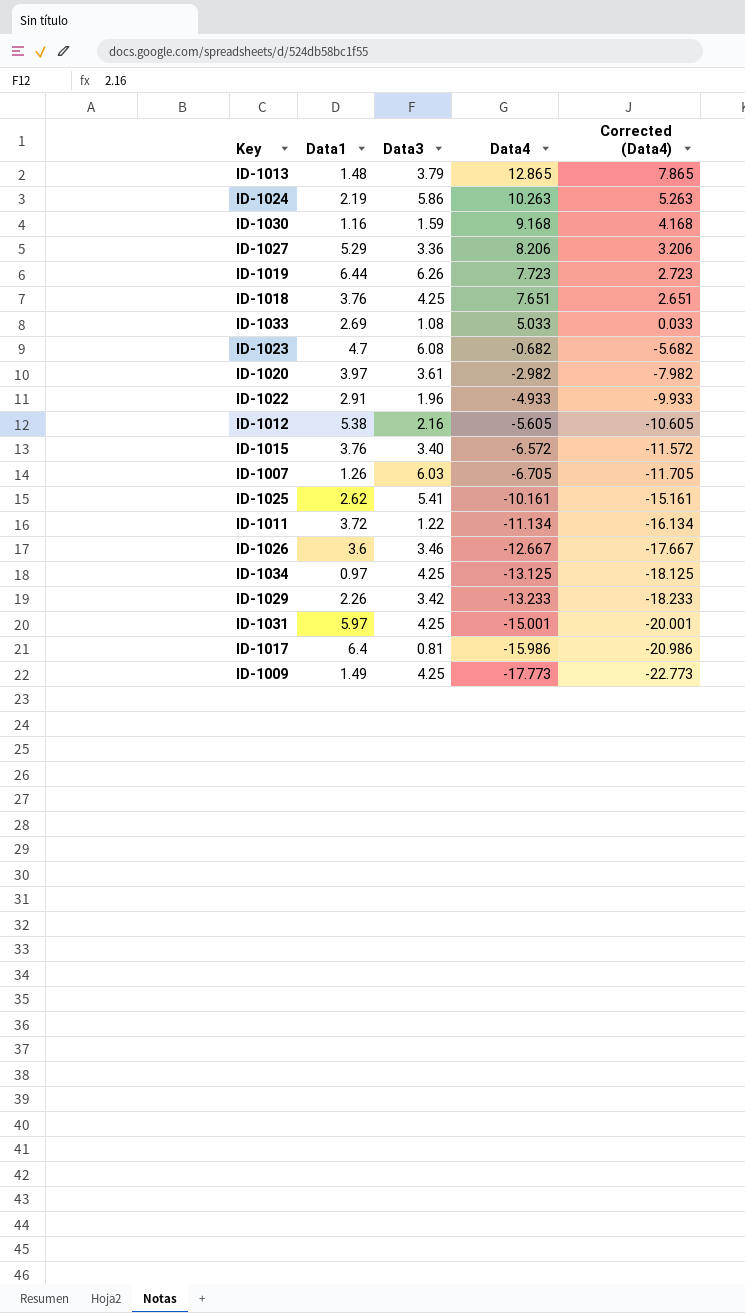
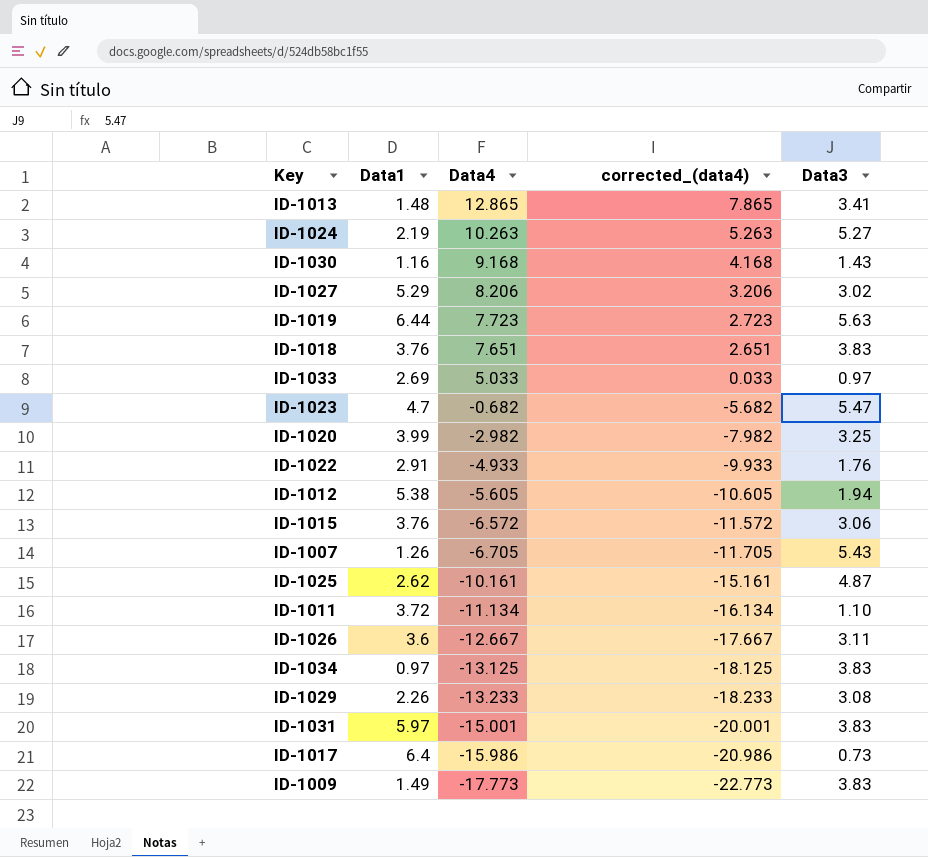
column name: Corrected (Data4) -> corrected_(data4)
column Data3 | position: 3 -> 5
ID-1013 | Data3: 3.79 -> 3.41
ID-1024 | Data3: 5.86 -> 5.27
ID-1030 | Data3: 1.59 -> 1.43
ID-1027 | Data3: 3.36 -> 3.02
ID-1019 | Data3: 6.26 -> 5.63
ID-1018 | Data3: 4.25 -> 3.83
ID-1033 | Data3: 1.08 -> 0.97
ID-1023 | Data3: 6.08 -> 5.47
ID-1020 | Data1: 3.97 -> 3.99
ID-1020 | Data3: 3.61 -> 3.25
ID-1022 | Data3: 1.96 -> 1.76
ID-1012 | Data3: 2.16 -> 1.94
ID-1015 | Data3: 3.40 -> 3.06
ID-1007 | Data3: 6.03 -> 5.43
ID-1025 | Data3: 5.41 -> 4.87
ID-1011 | Data3: 1.22 -> 1.10
ID-1026 | Data3: 3.46 -> 3.11
ID-1034 | Data3: 4.25 -> 3.83
ID-1029 | Data3: 3.42 -> 3.08
ID-1031 | Data3: 4.25 -> 3.83
ID-1017 | Data3: 0.81 -> 0.73
ID-1009 | Data3: 4.25 -> 3.83

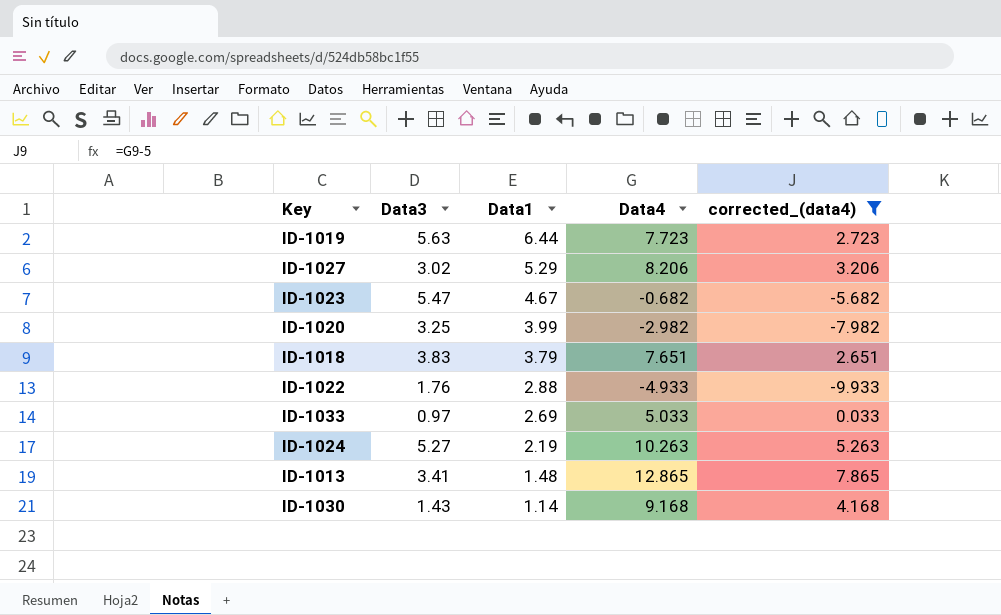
filter: none -> corrected_(data4) >= -9.933
row order: Data4 descending -> Data1 descending
column Data3 | position: 5 -> 2
ID-1023 | Data1: 4.7 -> 4.67
ID-1018 | Data1: 3.76 -> 3.79
ID-1022 | Data1: 2.91 -> 2.88
ID-1030 | Data1: 1.16 -> 1.14

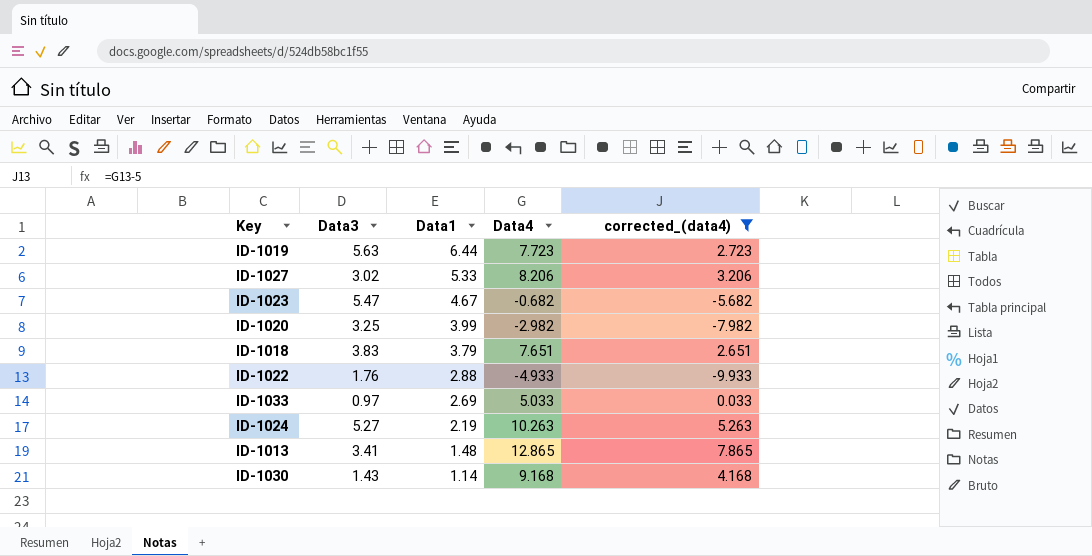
ID-1027 | Data1: 5.29 -> 5.33

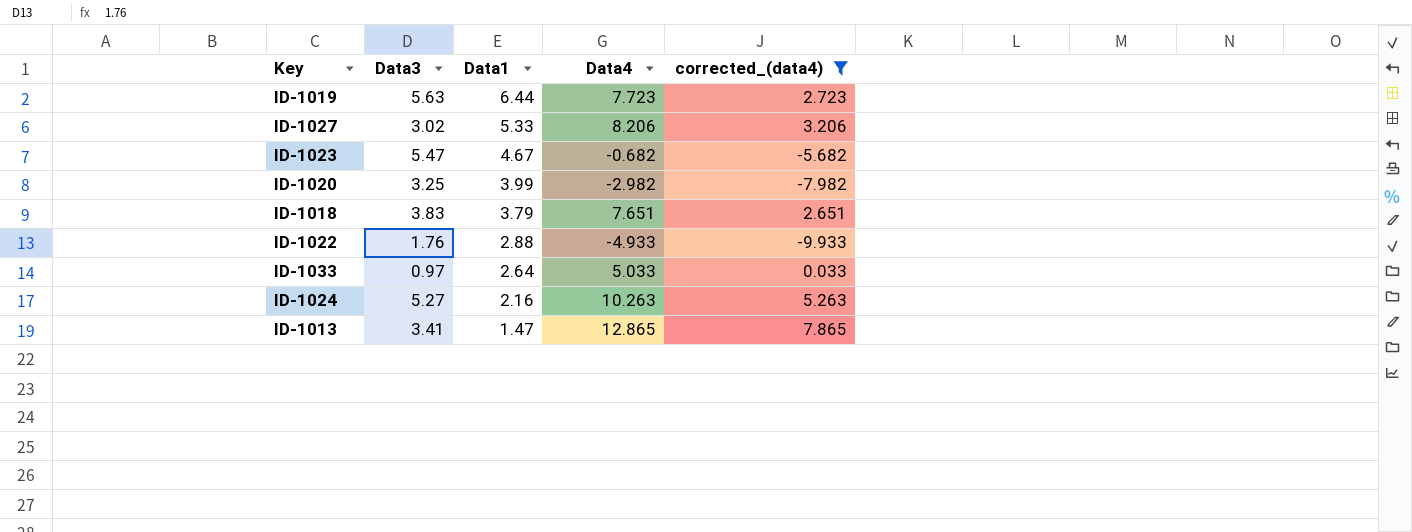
row ID-1030: 1.43 | 1.14 | 9.168 | 4.168 -> none
ID-1033 | Data1: 2.69 -> 2.64
ID-1024 | Data1: 2.19 -> 2.16
ID-1013 | Data1: 1.48 -> 1.47

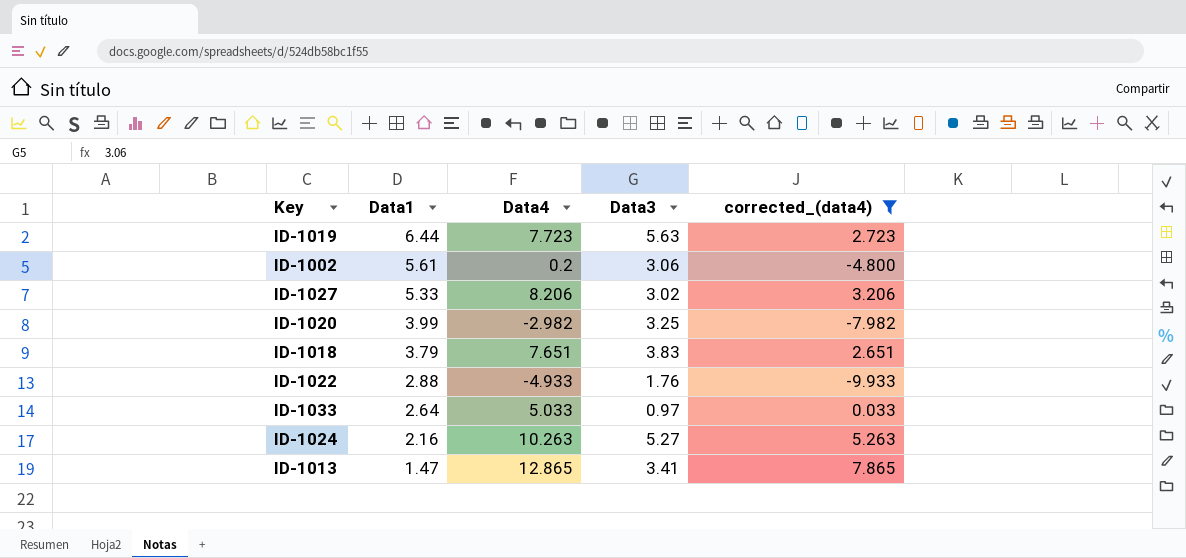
column Data3 | position: 2 -> 4
row ID-1023: 5.47 | 4.67 | -0.682 | -5.682 -> none
row ID-1002: none -> 5.61 | 0.2 | 3.06 | -4.800

